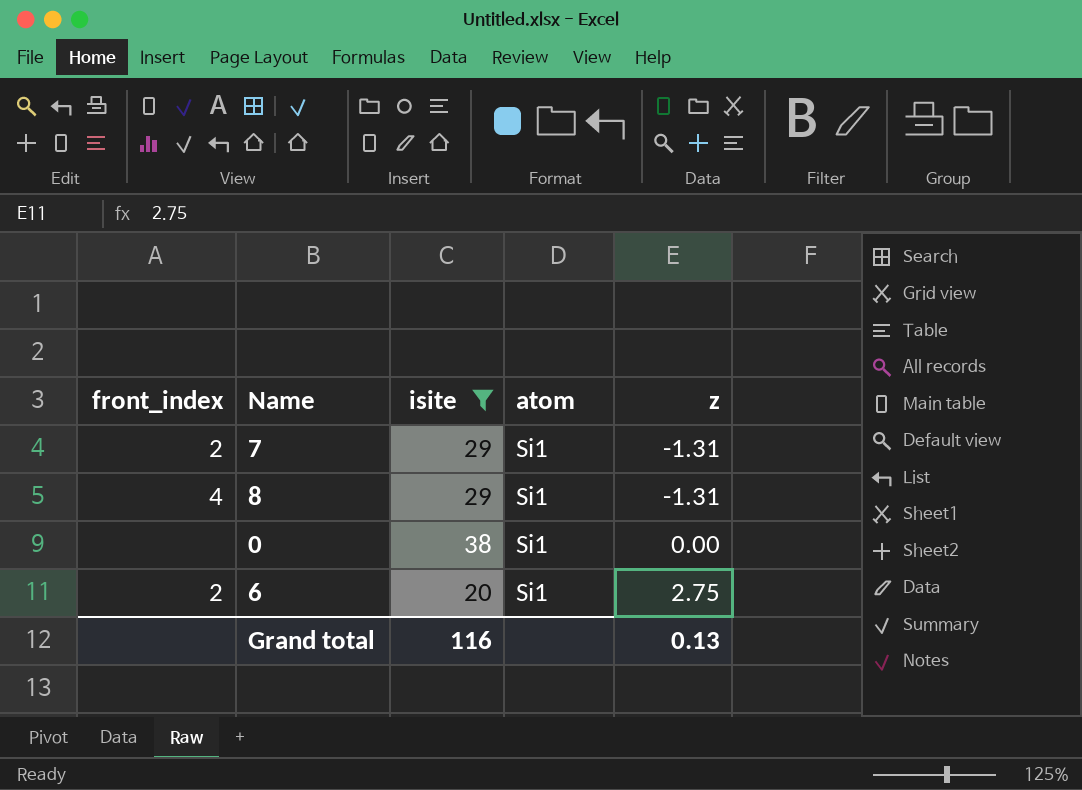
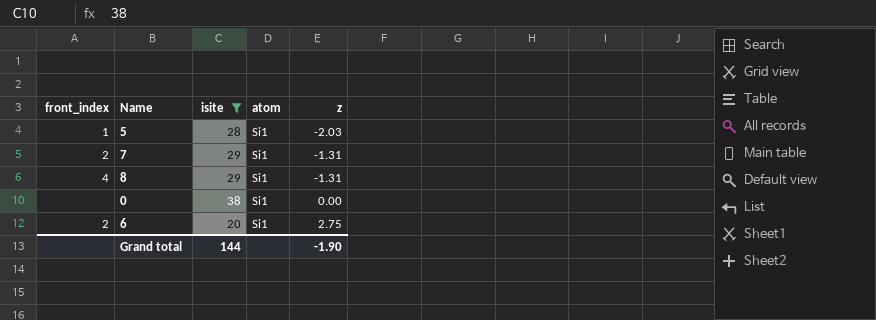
row 5: none -> 1 | 28 | Si1 | -2.03
Grand total | isite: 116 -> 144
Grand total | z: 0.13 -> -1.90

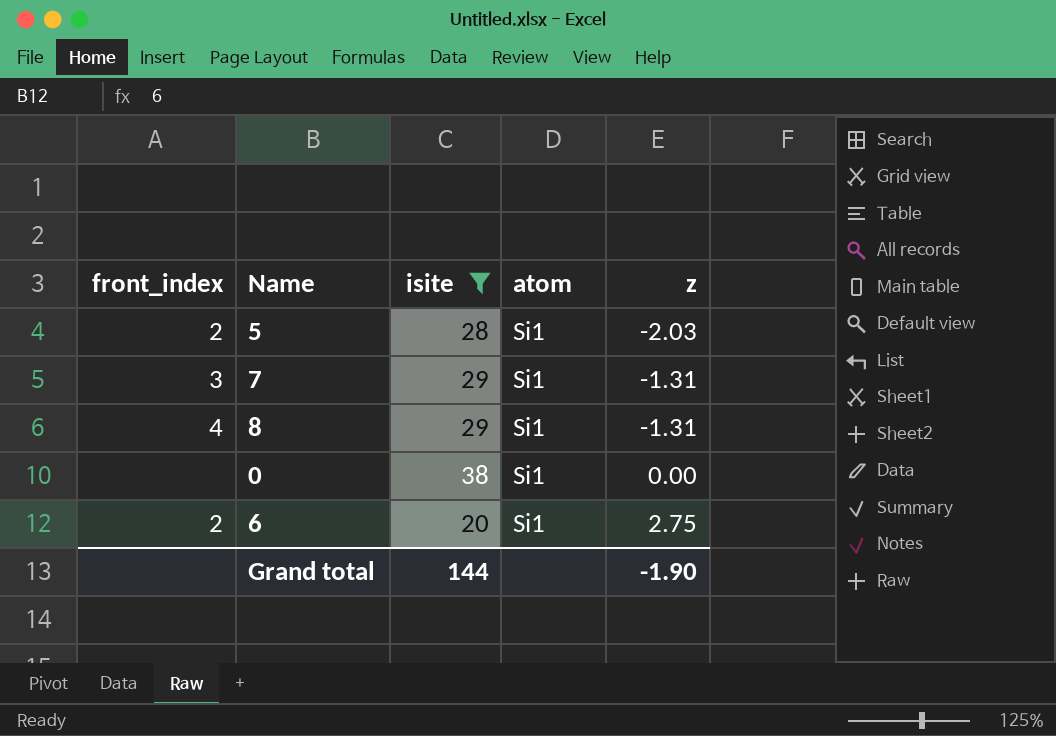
5 | front_index: 1 -> 2
7 | front_index: 2 -> 3

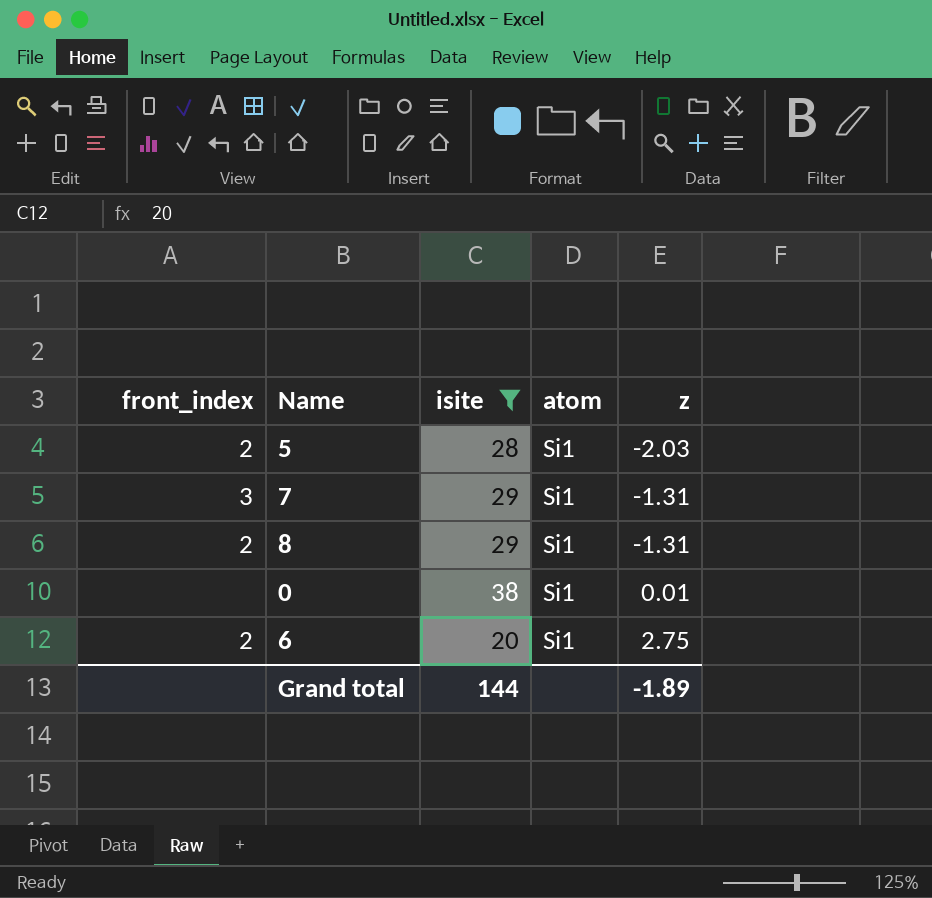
8 | front_index: 4 -> 2
0 | z: 0.00 -> 0.01
Grand total | z: -1.90 -> -1.89

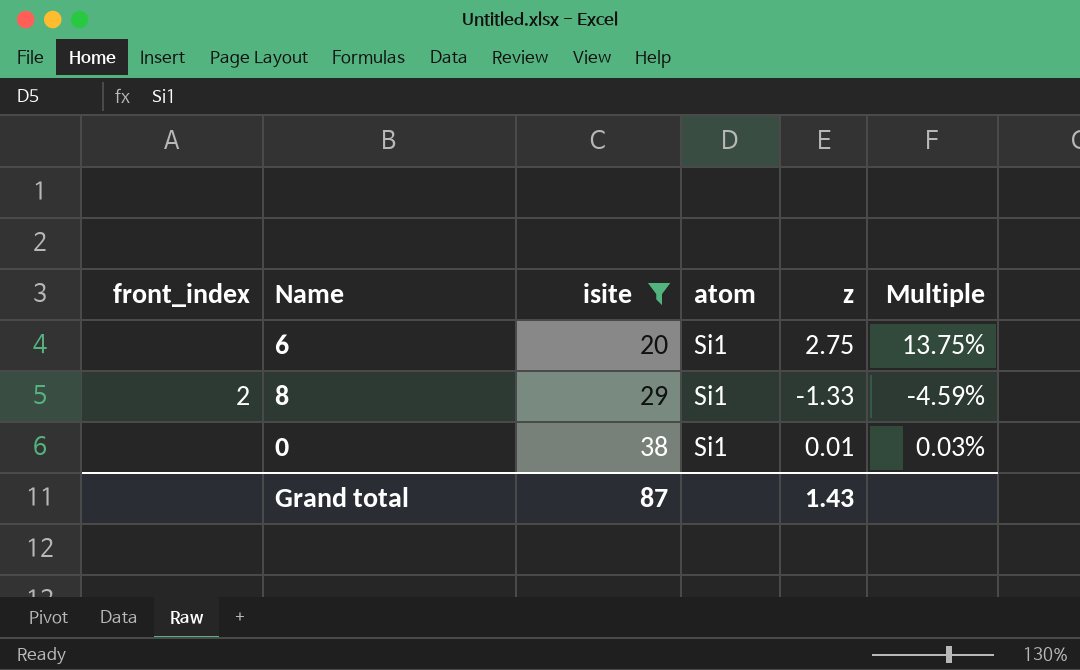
row order: z ascending -> isite ascending
column Multiple | formula: none -> [z] / [isite]
row 5: 2 | 28 | Si1 | -2.03 -> none
row 7: 3 | 29 | Si1 | -1.31 -> none
6 | front_index: 2 -> none
8 | z: -1.31 -> -1.33
Grand total | isite: 144 -> 87
Grand total | z: -1.89 -> 1.43

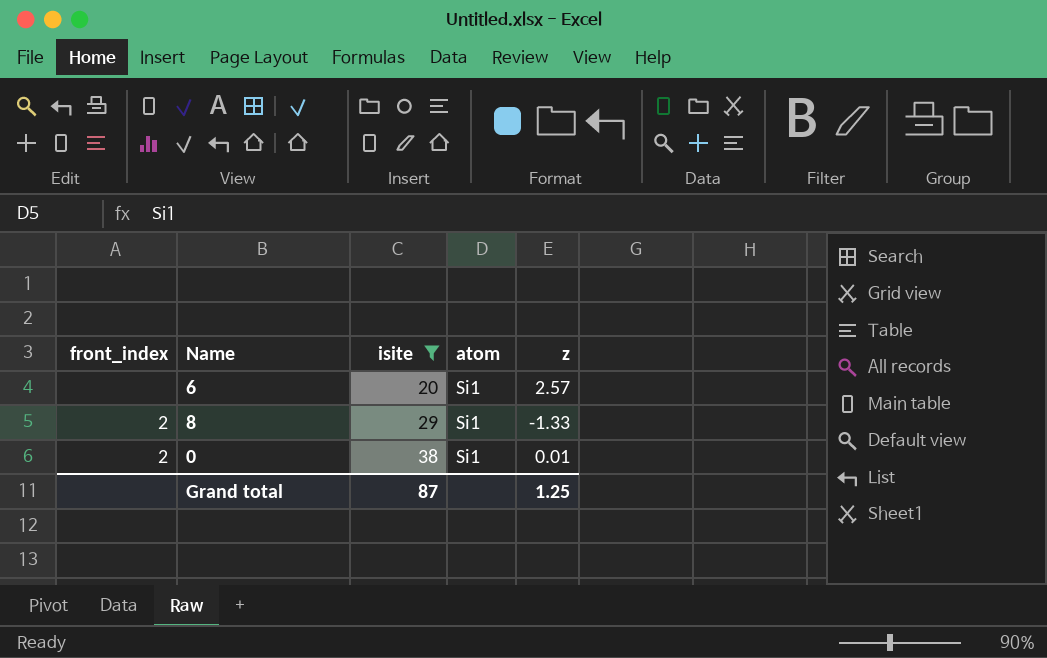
column Multiple | formula: [z] / [isite] -> none
6 | z: 2.75 -> 2.57
0 | front_index: none -> 2
Grand total | z: 1.43 -> 1.25

